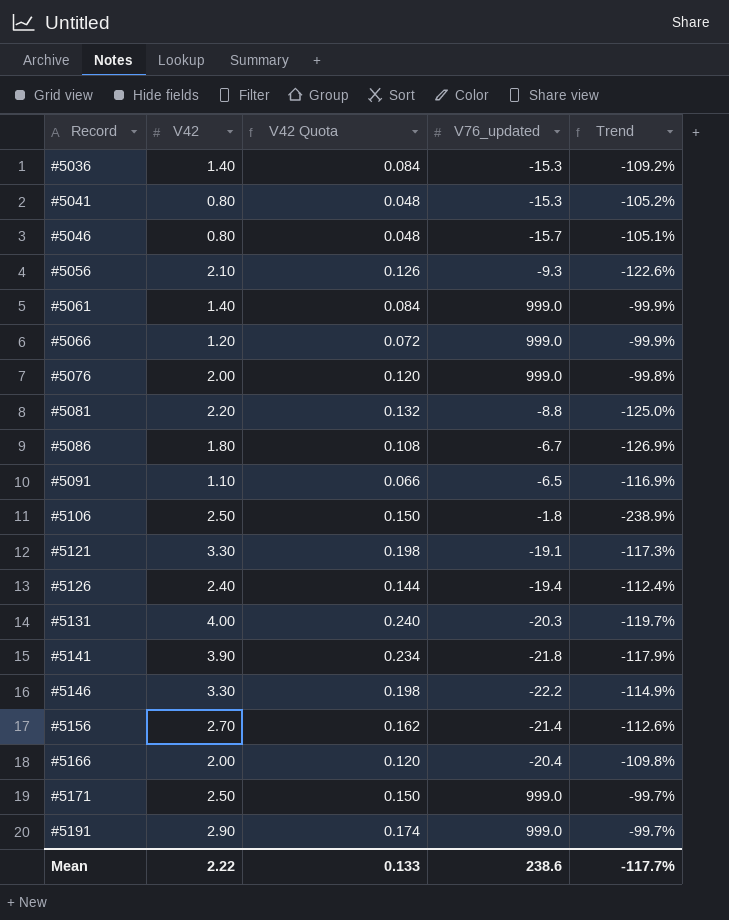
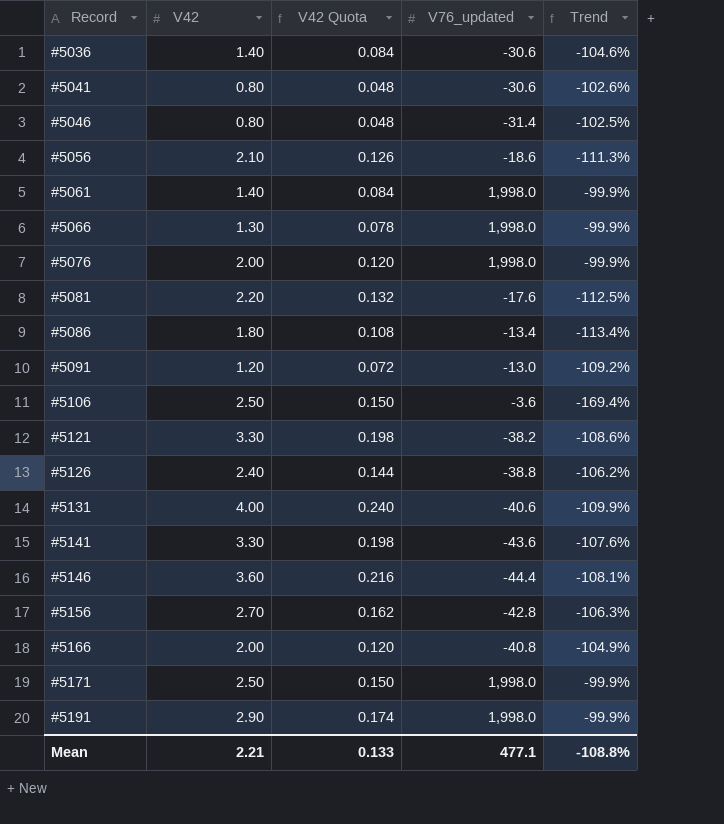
#5036 | V76_updated: -15.3 -> -30.6
#5036 | Trend: -109.2% -> -104.6%
#5041 | V76_updated: -15.3 -> -30.6
#5041 | Trend: -105.2% -> -102.6%
#5046 | V76_updated: -15.7 -> -31.4
#5046 | Trend: -105.1% -> -102.5%
#5056 | V76_updated: -9.3 -> -18.6
#5056 | Trend: -122.6% -> -111.3%
#5061 | V76_updated: 999.0 -> 1,998.0
#5066 | V42: 1.20 -> 1.30
#5066 | V42 Quota: 0.072 -> 0.078
#5066 | V76_updated: 999.0 -> 1,998.0
#5076 | V76_updated: 999.0 -> 1,998.0
#5076 | Trend: -99.8% -> -99.9%
#5081 | V76_updated: -8.8 -> -17.6
#5081 | Trend: -125.0% -> -112.5%
#5086 | V76_updated: -6.7 -> -13.4
#5086 | Trend: -126.9% -> -113.4%
#5091 | V42: 1.10 -> 1.20
#5091 | V42 Quota: 0.066 -> 0.072
#5091 | V76_updated: -6.5 -> -13.0
#5091 | Trend: -116.9% -> -109.2%
#5106 | V76_updated: -1.8 -> -3.6
#5106 | Trend: -238.9% -> -169.4%
#5121 | V76_updated: -19.1 -> -38.2
#5121 | Trend: -117.3% -> -108.6%
#5126 | V76_updated: -19.4 -> -38.8
#5126 | Trend: -112.4% -> -106.2%
#5131 | V76_updated: -20.3 -> -40.6
#5131 | Trend: -119.7% -> -109.9%
#5141 | V42: 3.90 -> 3.30
#5141 | V42 Quota: 0.234 -> 0.198
#5141 | V76_updated: -21.8 -> -43.6
#5141 | Trend: -117.9% -> -107.6%
#5146 | V42: 3.30 -> 3.60
#5146 | V42 Quota: 0.198 -> 0.216
#5146 | V76_updated: -22.2 -> -44.4
#5146 | Trend: -114.9% -> -108.1%
#5156 | V76_updated: -21.4 -> -42.8
#5156 | Trend: -112.6% -> -106.3%
#5166 | V76_updated: -20.4 -> -40.8
#5166 | Trend: -109.8% -> -104.9%
#5171 | V76_updated: 999.0 -> 1,998.0
#5171 | Trend: -99.7% -> -99.9%
#5191 | V76_updated: 999.0 -> 1,998.0
#5191 | Trend: -99.7% -> -99.9%
Mean | V42: 2.22 -> 2.21
Mean | V76_updated: 238.6 -> 477.1
Mean | Trend: -117.7% -> -108.8%

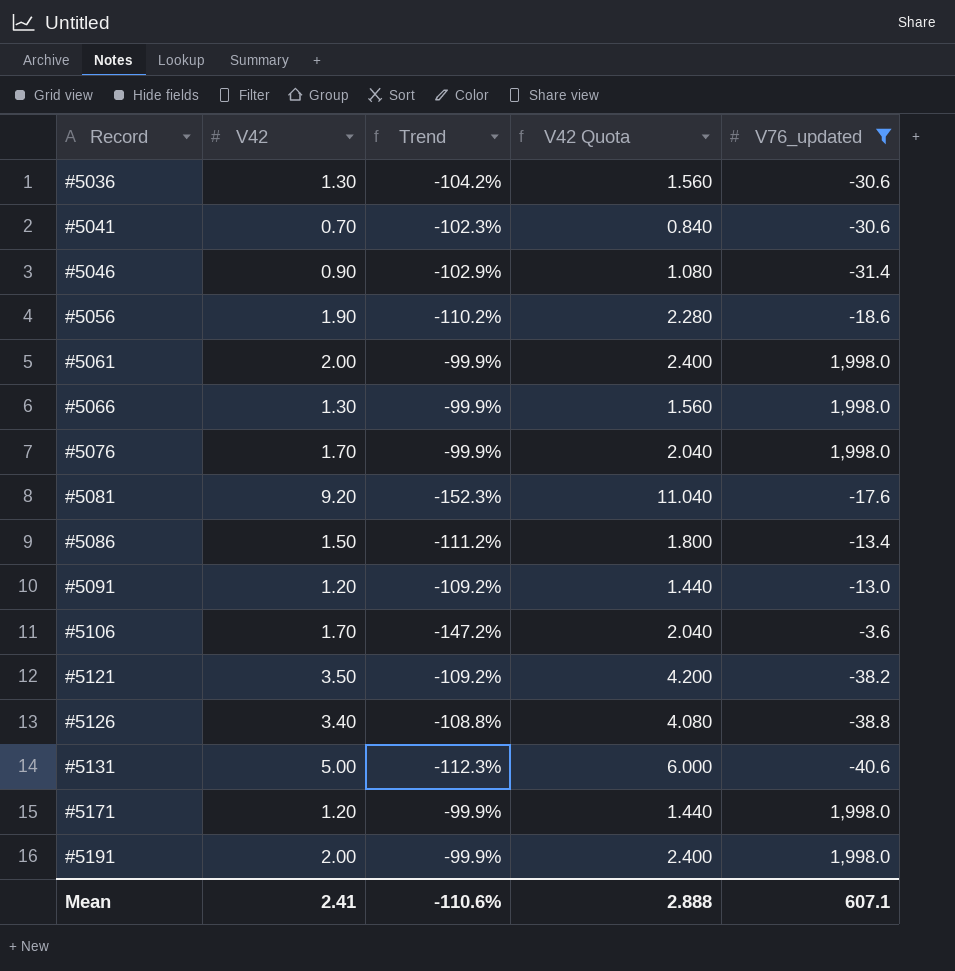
filter: none -> V76_updated >= -40.6
column Trend | position: 5 -> 3
column V42 Quota | formula: [V42] * 0.06 -> [V42] * 1.2
#5036 | V42: 1.40 -> 1.30
#5036 | Trend: -104.6% -> -104.2%
#5041 | V42: 0.80 -> 0.70
#5041 | Trend: -102.6% -> -102.3%
#5046 | V42: 0.80 -> 0.90
#5046 | Trend: -102.5% -> -102.9%
#5056 | V42: 2.10 -> 1.90
#5056 | Trend: -111.3% -> -110.2%
#5061 | V42: 1.40 -> 2.00
#5076 | V42: 2.00 -> 1.70
#5081 | V42: 2.20 -> 9.20
#5081 | Trend: -112.5% -> -152.3%
#5086 | V42: 1.80 -> 1.50
#5086 | Trend: -113.4% -> -111.2%
#5106 | V42: 2.50 -> 1.70
#5106 | Trend: -169.4% -> -147.2%
#5121 | V42: 3.30 -> 3.50
#5121 | Trend: -108.6% -> -109.2%
#5126 | V42: 2.40 -> 3.40
#5126 | Trend: -106.2% -> -108.8%
#5131 | V42: 4.00 -> 5.00
#5131 | Trend: -109.9% -> -112.3%
#5171 | V42: 2.50 -> 1.20
#5191 | V42: 2.90 -> 2.00
Mean | V42: 2.21 -> 2.41
Mean | Trend: -108.8% -> -110.6%
Mean | V42 Quota: 0.133 -> 2.888
Mean | V76_updated: 477.1 -> 607.1

